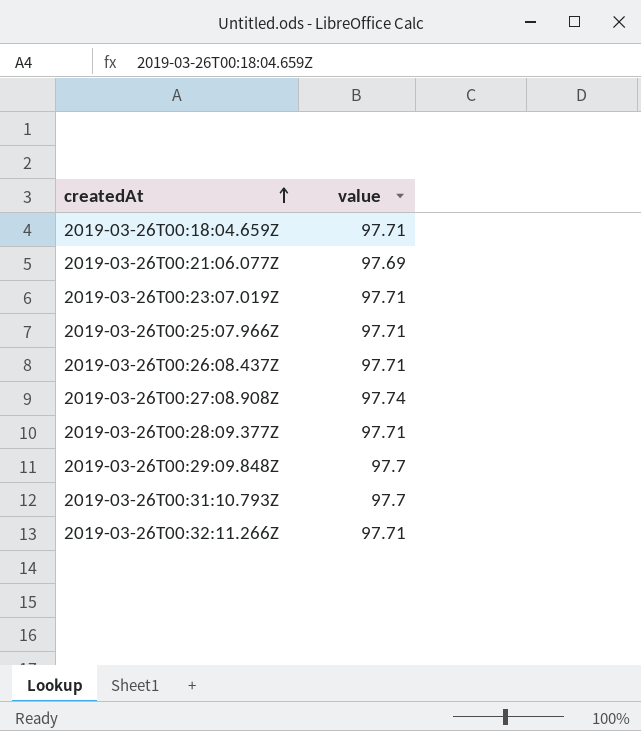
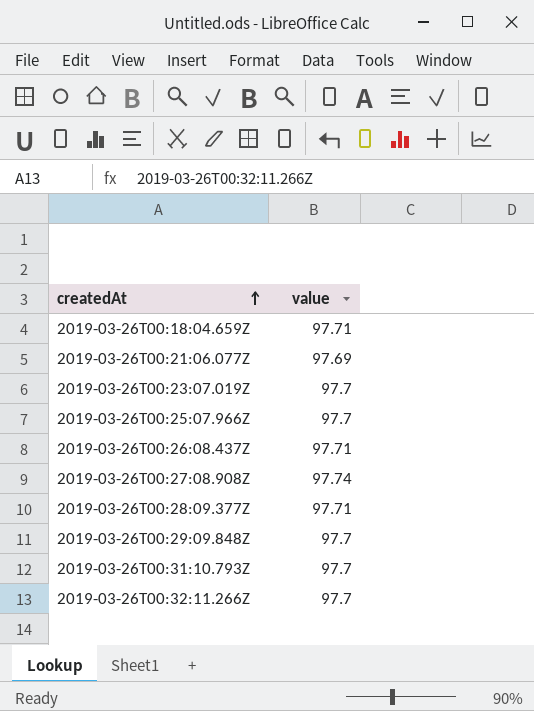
2019-03-26T00:23:07.019Z | value: 97.71 -> 97.7
2019-03-26T00:25:07.966Z | value: 97.71 -> 97.7
2019-03-26T00:32:11.266Z | value: 97.71 -> 97.7

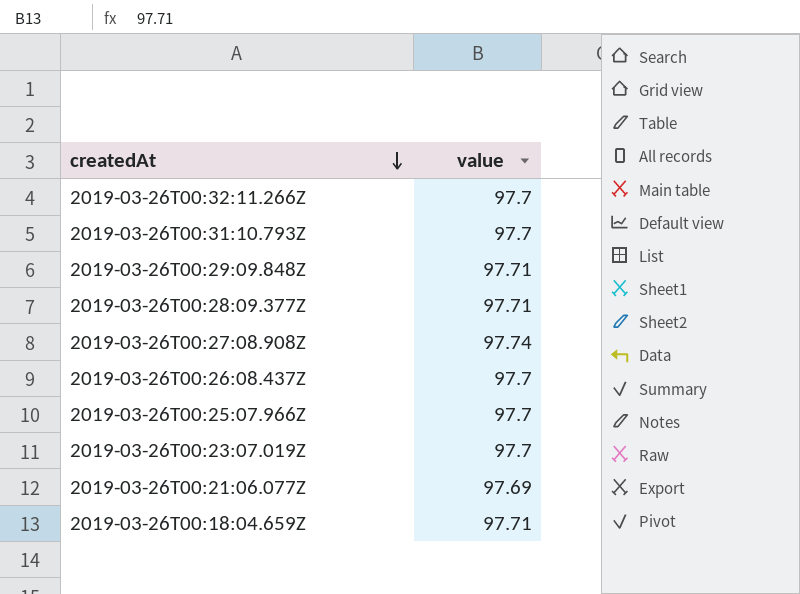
row order: createdAt ascending -> createdAt descending
2019-03-26T00:29:09.848Z | value: 97.7 -> 97.71
2019-03-26T00:26:08.437Z | value: 97.71 -> 97.7

